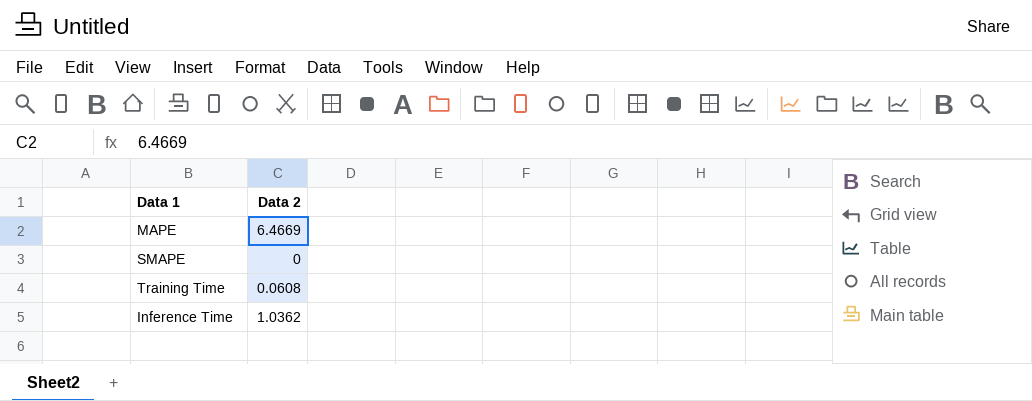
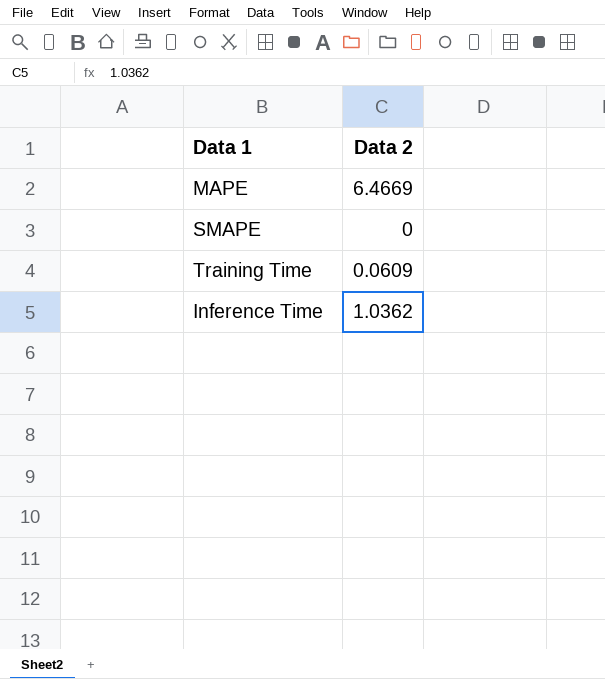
Training Time | Data 2: 0.0608 -> 0.0609

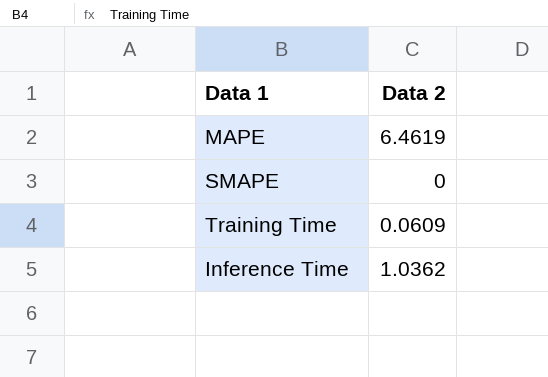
MAPE | Data 2: 6.4669 -> 6.4619

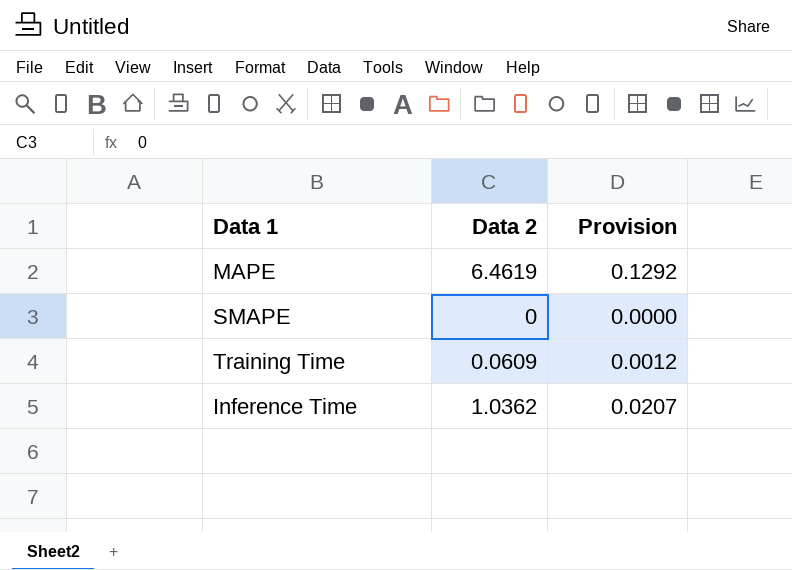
column Provision | formula: none -> [Data 2] * 0.02

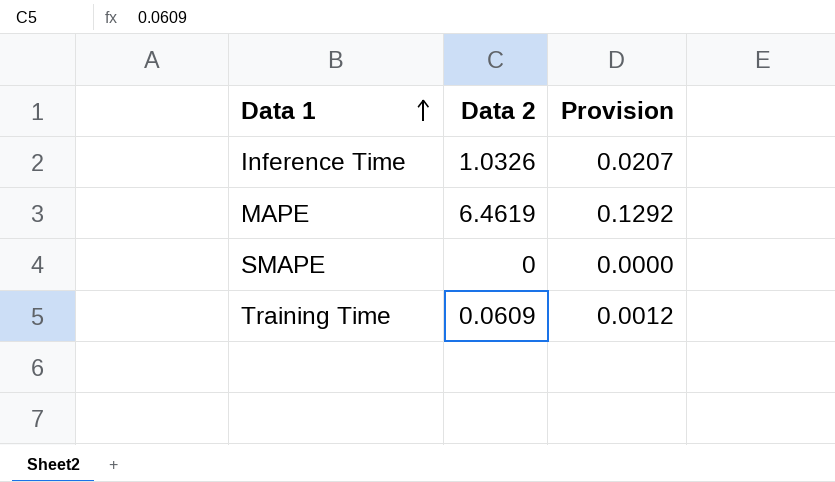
row order: none -> Data 1 ascending
Inference Time | Data 2: 1.0362 -> 1.0326

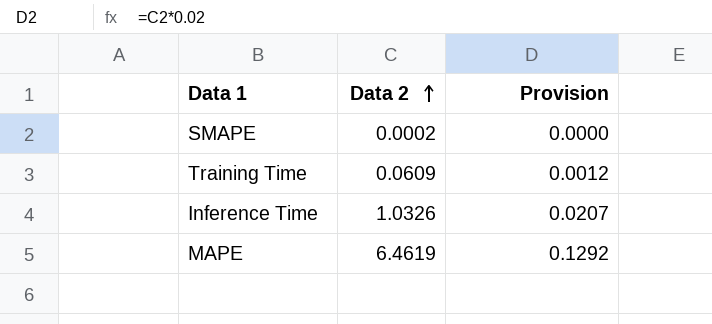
row order: Data 1 ascending -> Data 2 ascending
SMAPE | Data 2: 0 -> 0.0002

